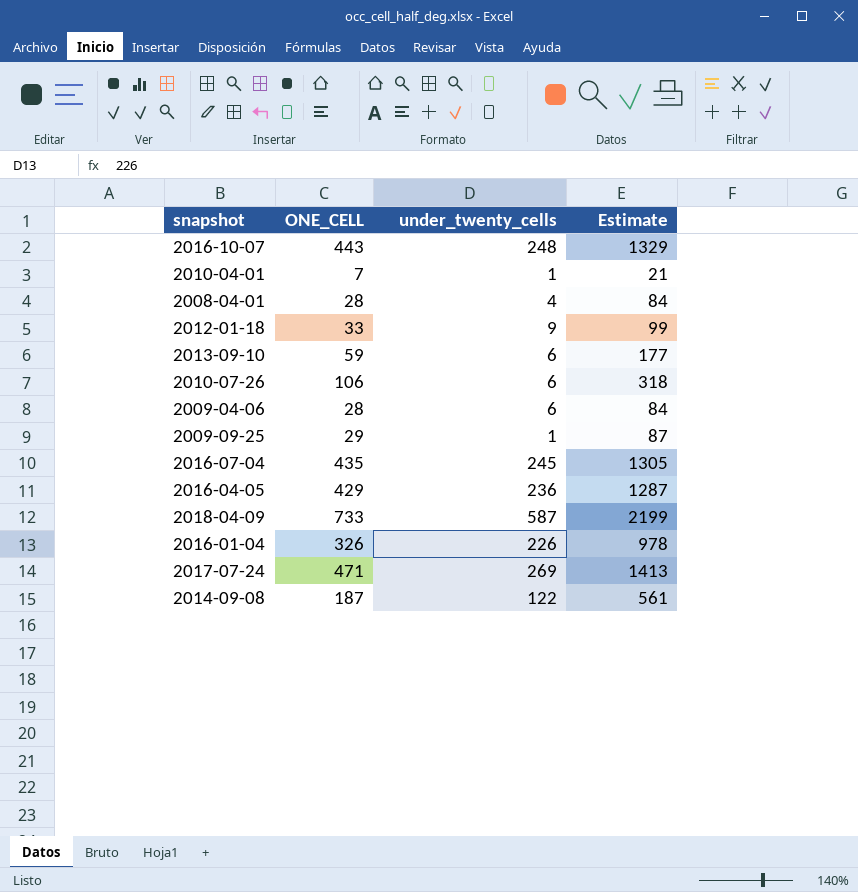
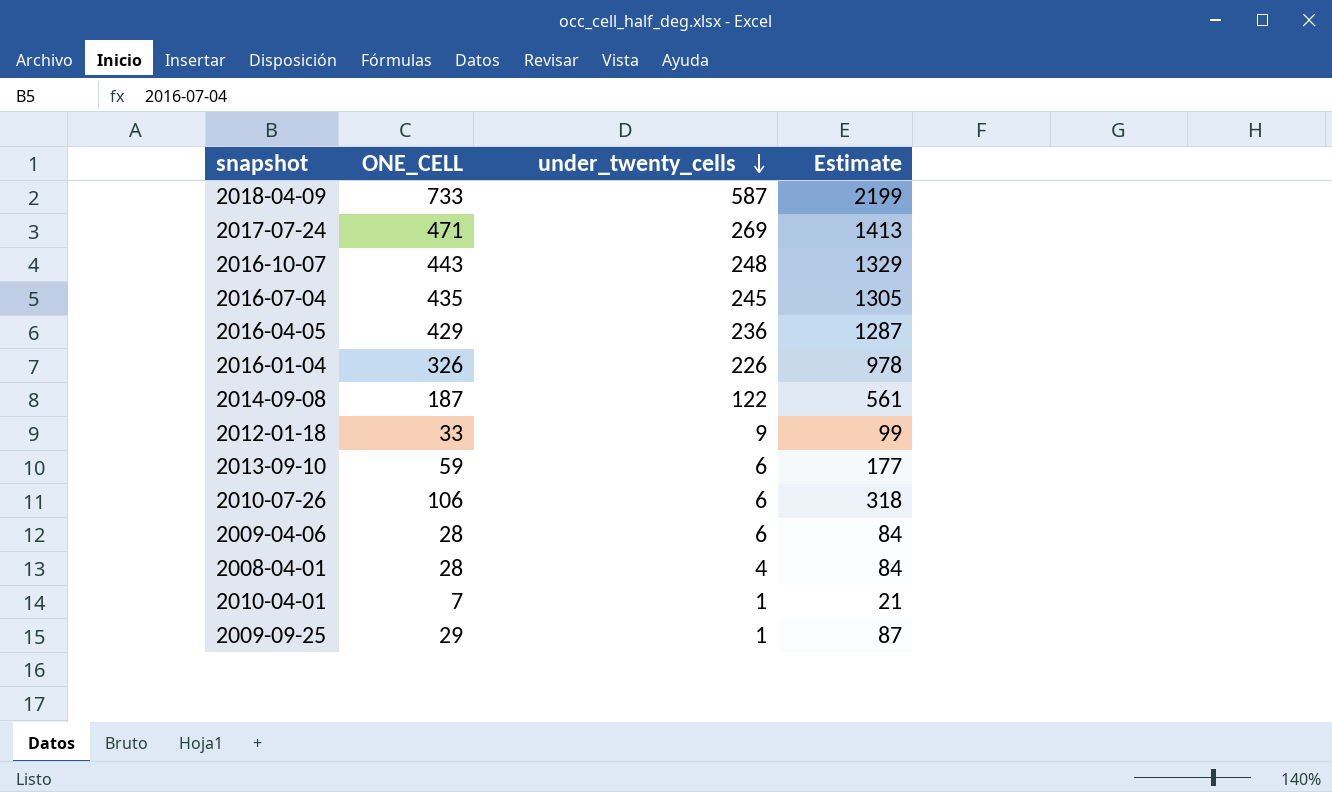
row order: none -> under_twenty_cells descending

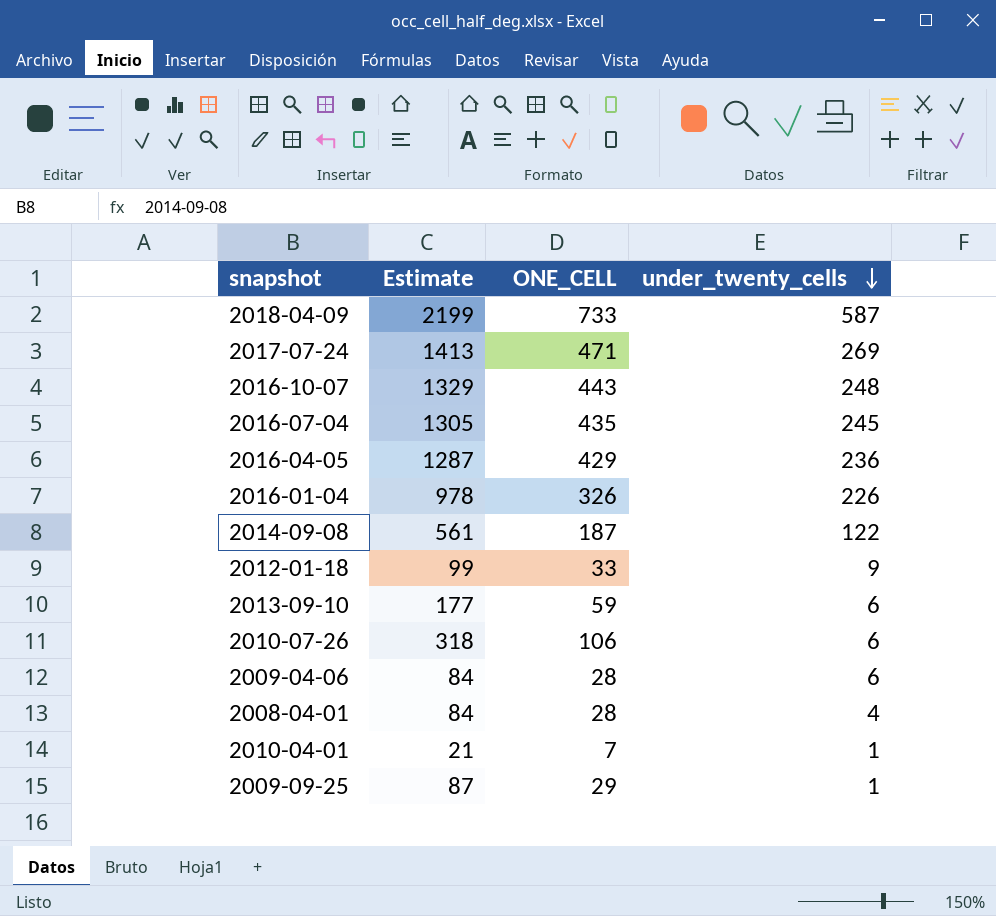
column Estimate | position: 4 -> 2

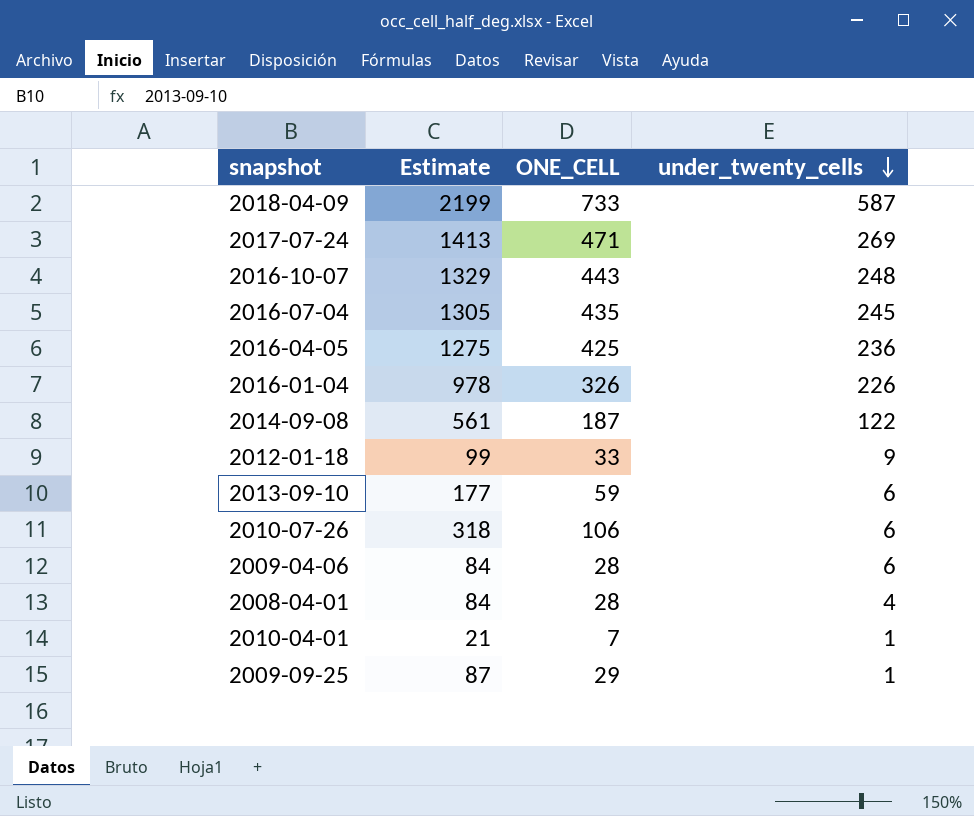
2016-04-05 | Estimate: 1287 -> 1275
2016-04-05 | ONE_CELL: 429 -> 425

